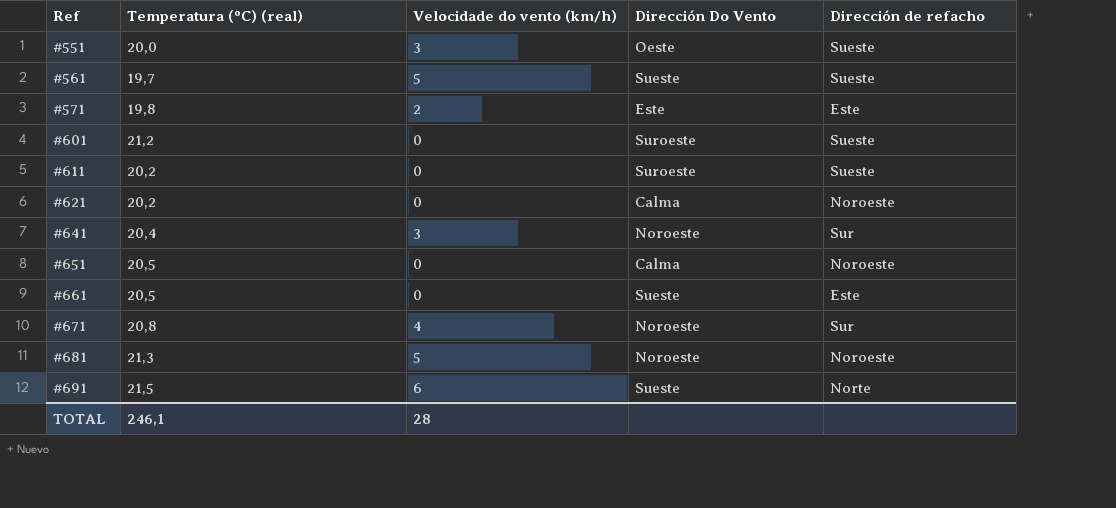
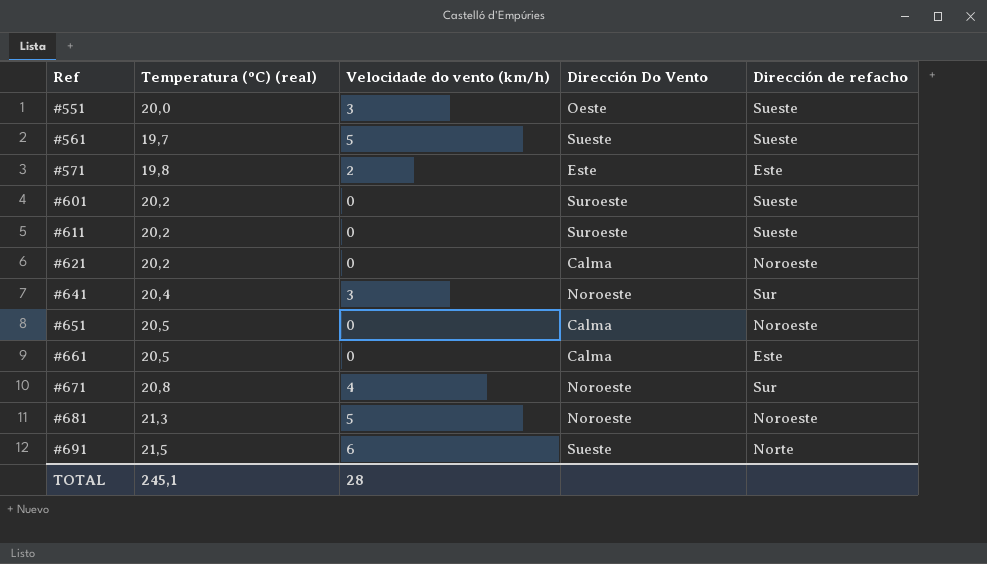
#601 | Temperatura (ºC) (real): 21,2 -> 20,2
#661 | Dirección Do Vento: Sueste -> Calma
TOTAL | Temperatura (ºC) (real): 246,1 -> 245,1

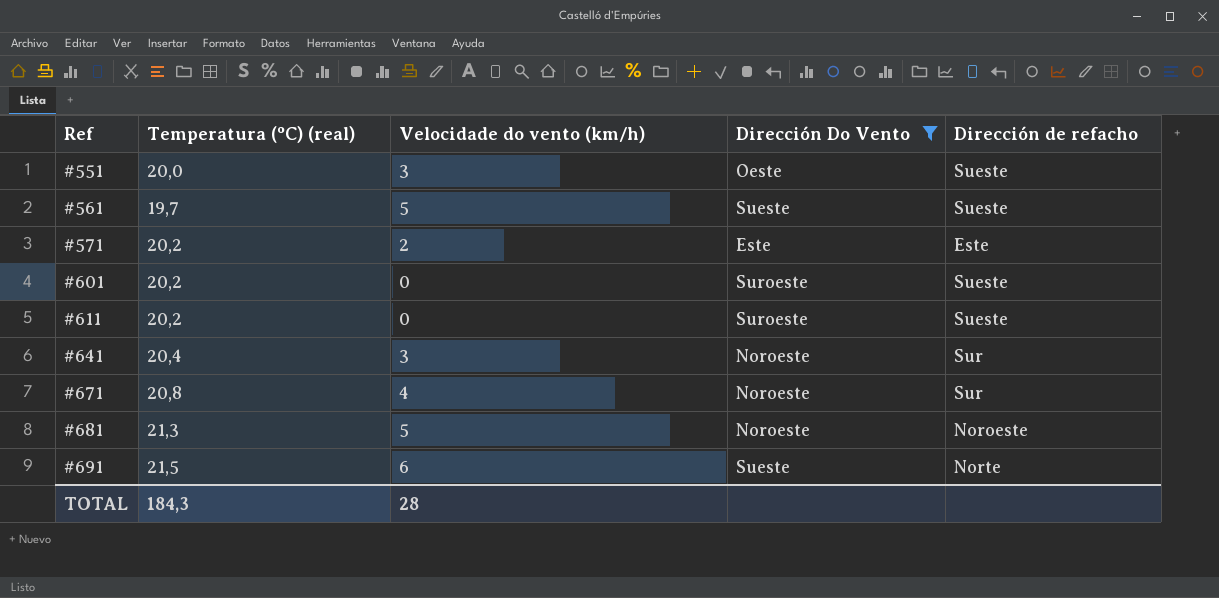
filter: none -> Dirección Do Vento != Calma
#571 | Temperatura (ºC) (real): 19,8 -> 20,2
TOTAL | Temperatura (ºC) (real): 245,1 -> 184,3

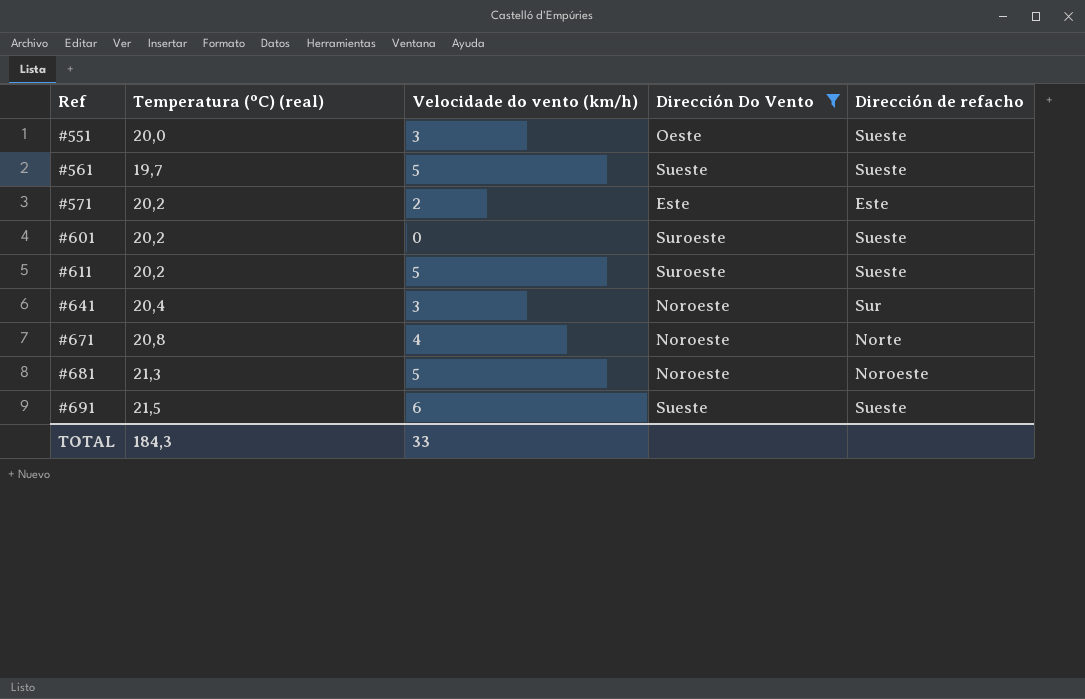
#611 | Velocidade do vento (km/h): 0 -> 5
#671 | Dirección de refacho: Sur -> Norte
#691 | Dirección de refacho: Norte -> Sueste
TOTAL | Velocidade do vento (km/h): 28 -> 33

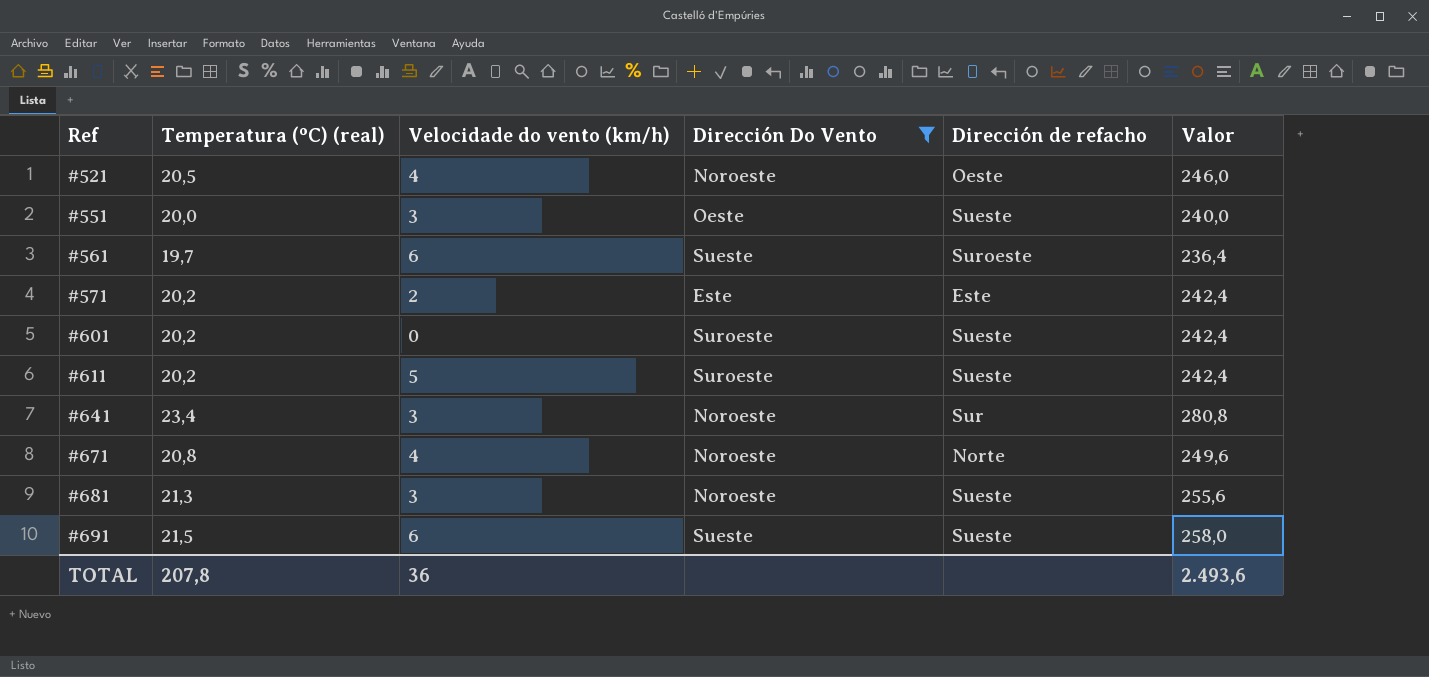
column Valor | formula: none -> [Temperatura (ºC) (real)] * 12
row #521: none -> 20,5 | 4 | Noroeste | Oeste | 246,0
#561 | Velocidade do vento (km/h): 5 -> 6
#561 | Dirección de refacho: Sueste -> Suroeste
#641 | Temperatura (ºC) (real): 20,4 -> 23,4
#681 | Velocidade do vento (km/h): 5 -> 3
#681 | Dirección de refacho: Noroeste -> Sueste
TOTAL | Temperatura (ºC) (real): 184,3 -> 207,8
TOTAL | Velocidade do vento (km/h): 33 -> 36

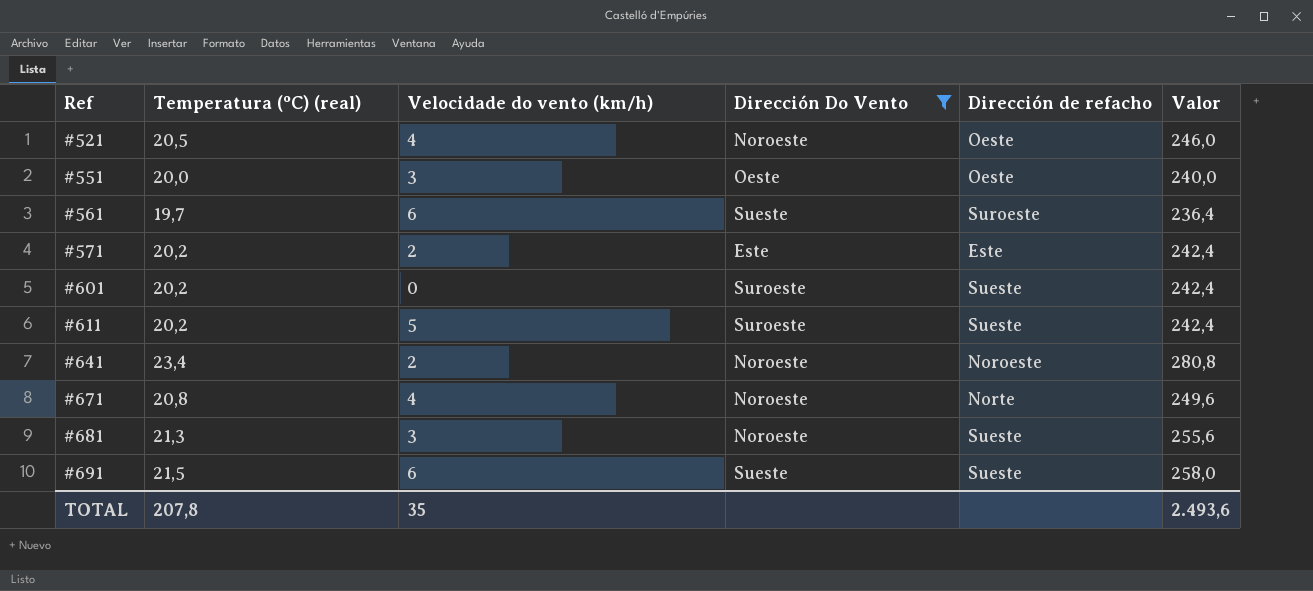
#551 | Dirección de refacho: Sueste -> Oeste
#641 | Velocidade do vento (km/h): 3 -> 2
#641 | Dirección de refacho: Sur -> Noroeste
TOTAL | Velocidade do vento (km/h): 36 -> 35

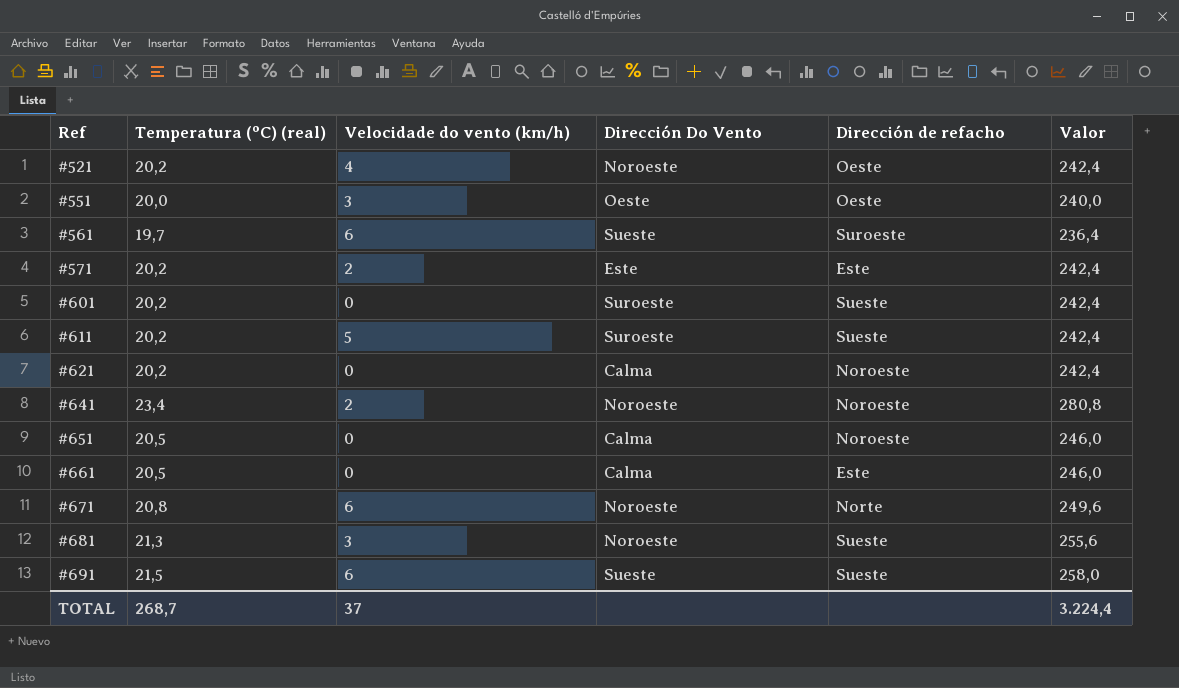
filter: Dirección Do Vento != Calma -> none
#521 | Temperatura (ºC) (real): 20,5 -> 20,2
#521 | Valor: 246,0 -> 242,4
#671 | Velocidade do vento (km/h): 4 -> 6
TOTAL | Temperatura (ºC) (real): 207,8 -> 268,7
TOTAL | Velocidade do vento (km/h): 35 -> 37
TOTAL | Valor: 2.493,6 -> 3.224,4

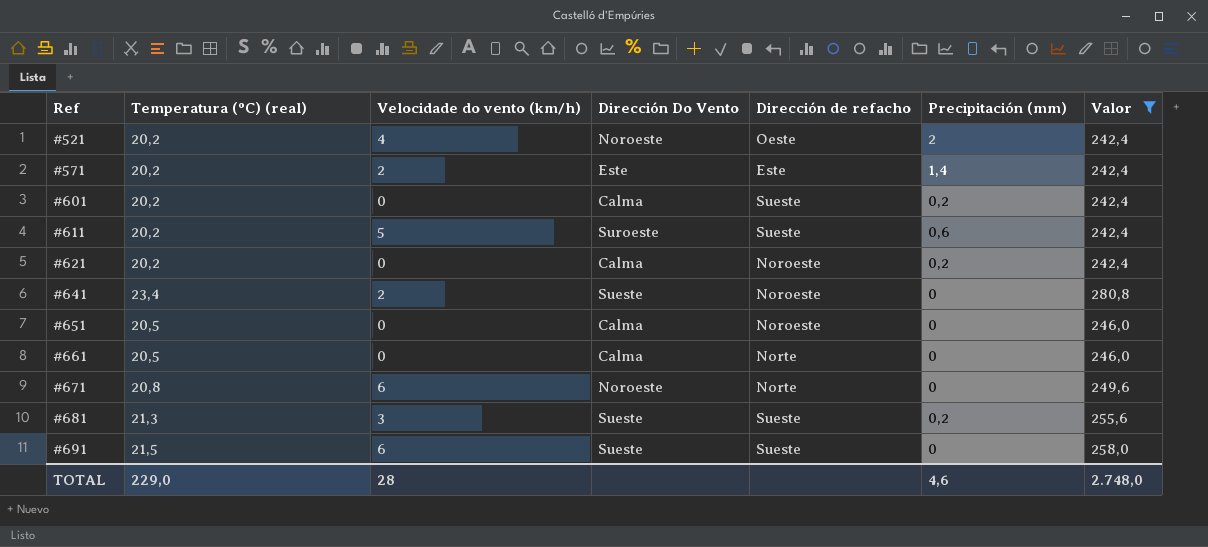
filter: none -> Valor >= 242,4
column Precipitación (mm) | position: none -> 6
#601 | Dirección Do Vento: Suroeste -> Calma
#641 | Dirección Do Vento: Noroeste -> Sueste
#661 | Dirección de refacho: Este -> Norte
#681 | Dirección Do Vento: Noroeste -> Sueste
TOTAL | Temperatura (ºC) (real): 268,7 -> 229,0
TOTAL | Velocidade do vento (km/h): 37 -> 28
TOTAL | Valor: 3.224,4 -> 2.748,0

